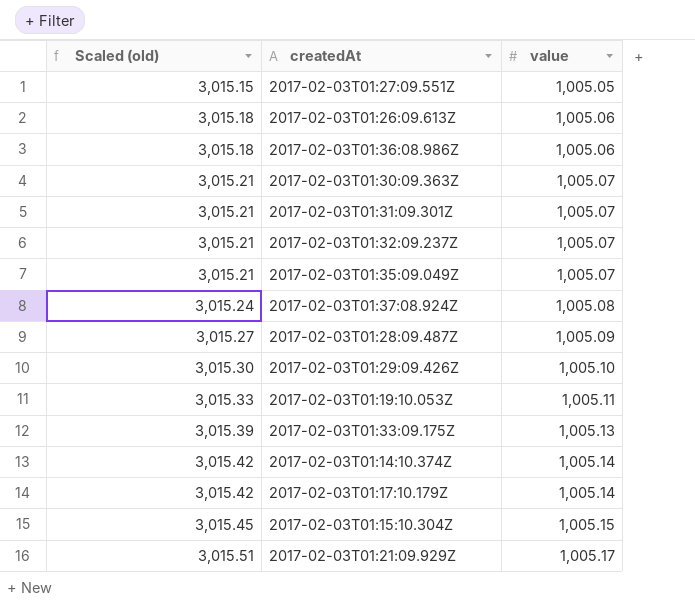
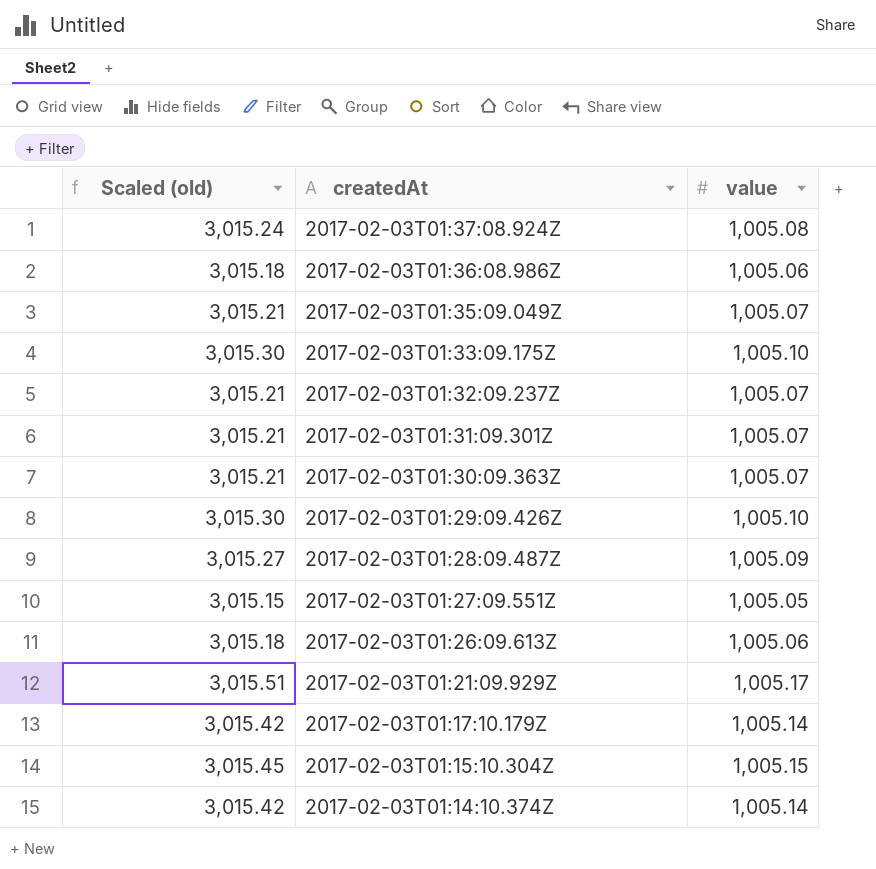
row order: Scaled (old) ascending -> createdAt descending
row 2017-02-03T01:19:10.053Z: 3,015.33 | 1,005.11 -> none
2017-02-03T01:33:09.175Z | Scaled (old): 3,015.39 -> 3,015.30
2017-02-03T01:33:09.175Z | value: 1,005.13 -> 1,005.10

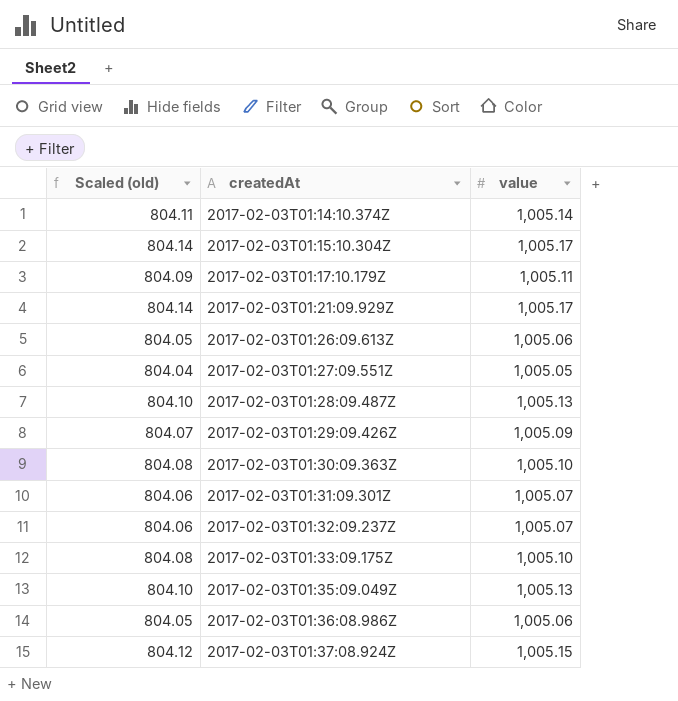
row order: createdAt descending -> createdAt ascending
column Scaled (old) | formula: [value] * 3 -> [value] * 0.8
2017-02-03T01:15:10.304Z | value: 1,005.15 -> 1,005.17
2017-02-03T01:17:10.179Z | value: 1,005.14 -> 1,005.11
2017-02-03T01:28:09.487Z | value: 1,005.09 -> 1,005.13
2017-02-03T01:29:09.426Z | value: 1,005.10 -> 1,005.09
2017-02-03T01:30:09.363Z | value: 1,005.07 -> 1,005.10
2017-02-03T01:35:09.049Z | value: 1,005.07 -> 1,005.13
2017-02-03T01:37:08.924Z | value: 1,005.08 -> 1,005.15

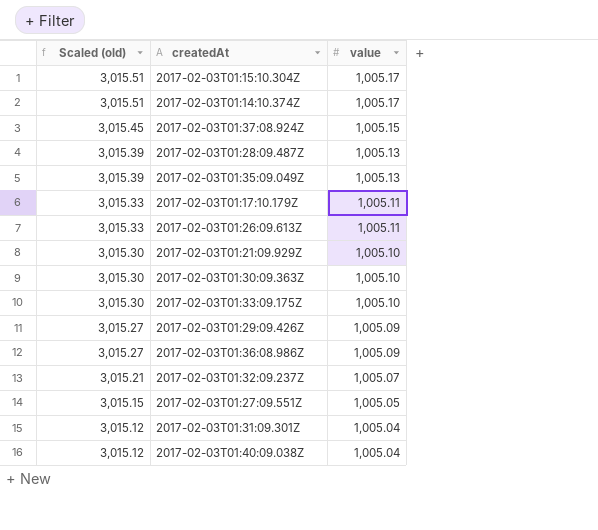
row order: createdAt ascending -> Scaled (old) descending
column Scaled (old) | formula: [value] * 0.8 -> [value] * 3
2017-02-03T01:14:10.374Z | value: 1,005.14 -> 1,005.17
2017-02-03T01:26:09.613Z | value: 1,005.06 -> 1,005.11
2017-02-03T01:21:09.929Z | value: 1,005.17 -> 1,005.10
2017-02-03T01:36:08.986Z | value: 1,005.06 -> 1,005.09
2017-02-03T01:31:09.301Z | value: 1,005.07 -> 1,005.04
row 2017-02-03T01:40:09.038Z: none -> 3,015.12 | 1,005.04

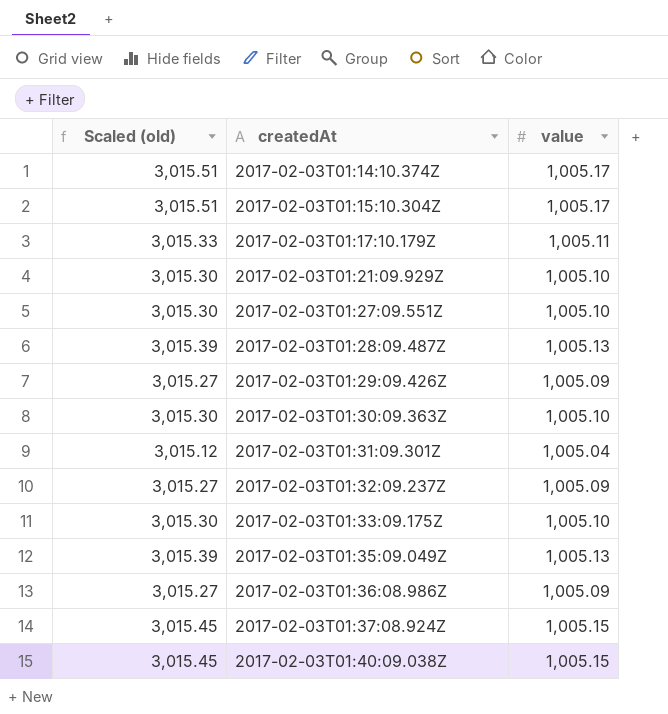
row order: Scaled (old) descending -> createdAt ascending
row 2017-02-03T01:26:09.613Z: 3,015.33 | 1,005.11 -> none
2017-02-03T01:27:09.551Z | Scaled (old): 3,015.15 -> 3,015.30
2017-02-03T01:27:09.551Z | value: 1,005.05 -> 1,005.10
2017-02-03T01:32:09.237Z | Scaled (old): 3,015.21 -> 3,015.27
2017-02-03T01:32:09.237Z | value: 1,005.07 -> 1,005.09
2017-02-03T01:40:09.038Z | Scaled (old): 3,015.12 -> 3,015.45
2017-02-03T01:40:09.038Z | value: 1,005.04 -> 1,005.15

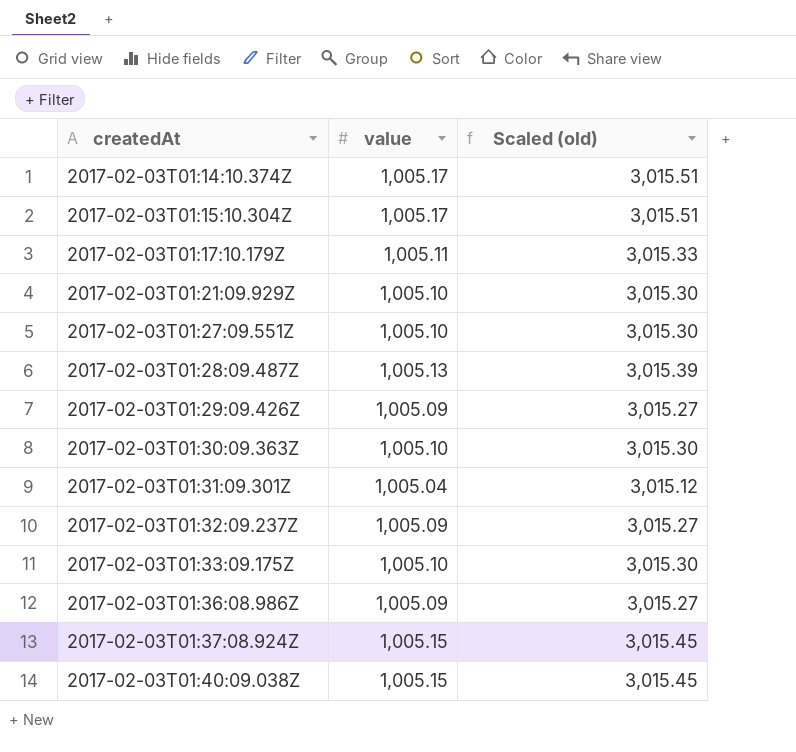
column Scaled (old) | position: 1 -> 3
row 2017-02-03T01:35:09.049Z: 3,015.39 | 1,005.13 -> none

